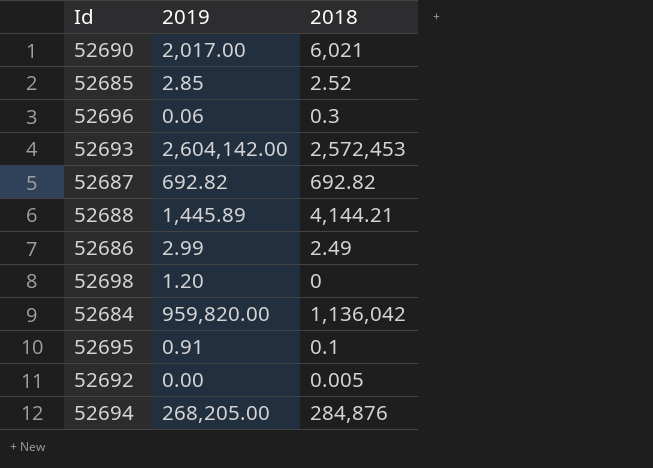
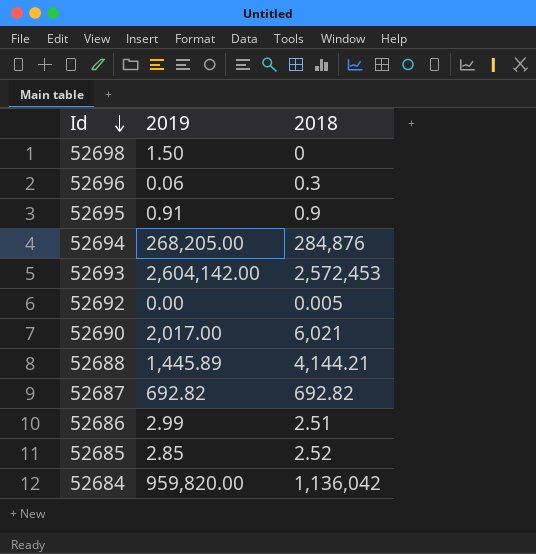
row order: none -> Id descending
52698 | 2019: 1.20 -> 1.50
52695 | 2018: 0.1 -> 0.9
52686 | 2018: 2.49 -> 2.51

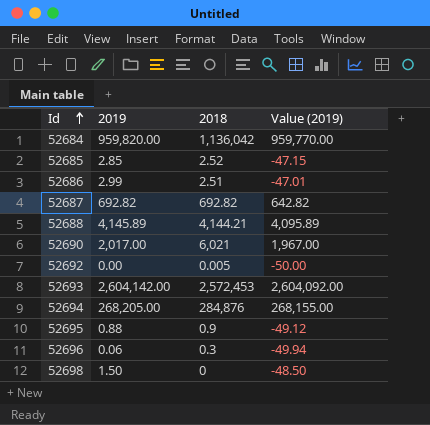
row order: Id descending -> Id ascending
column Value (2019) | formula: none -> [2019] - 50
52688 | 2019: 1,445.89 -> 4,145.89
52695 | 2019: 0.91 -> 0.88

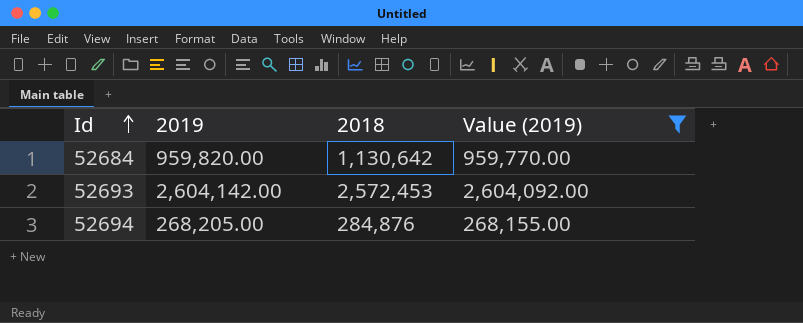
filter: none -> Value (2019) >= 268,155.00
52684 | 2018: 1,136,042 -> 1,130,642

